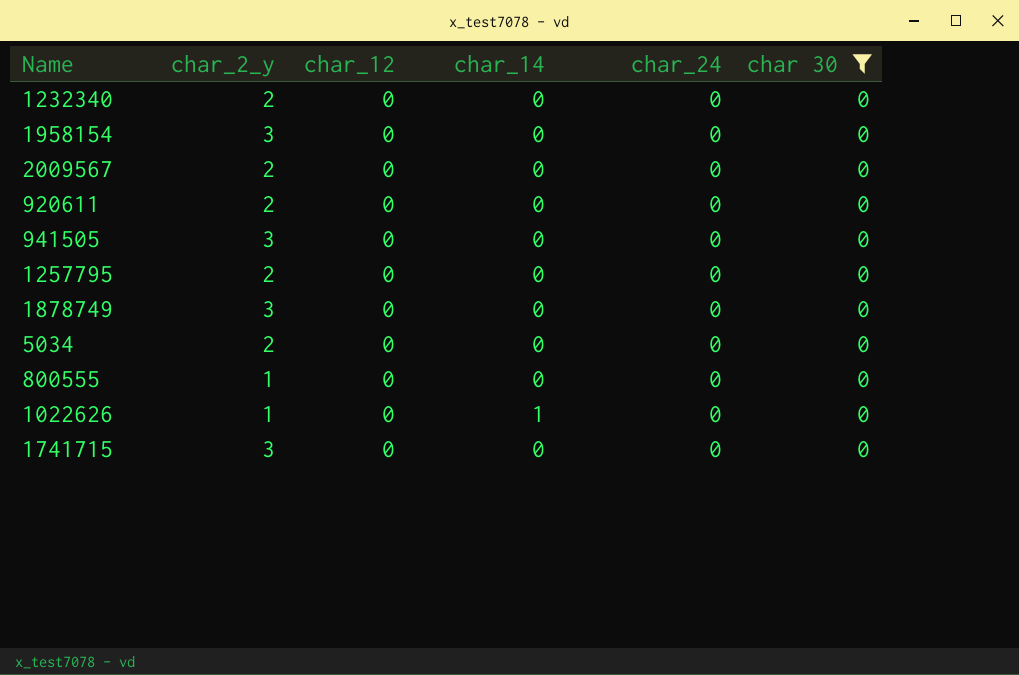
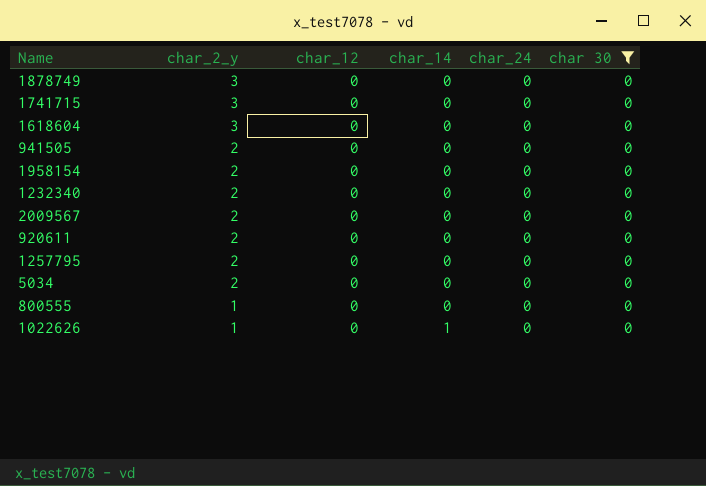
row order: none -> char_2_y descending
row 1618604: none -> 3 | 0 | 0 | 0 | 0
941505 | char_2_y: 3 -> 2
1958154 | char_2_y: 3 -> 2

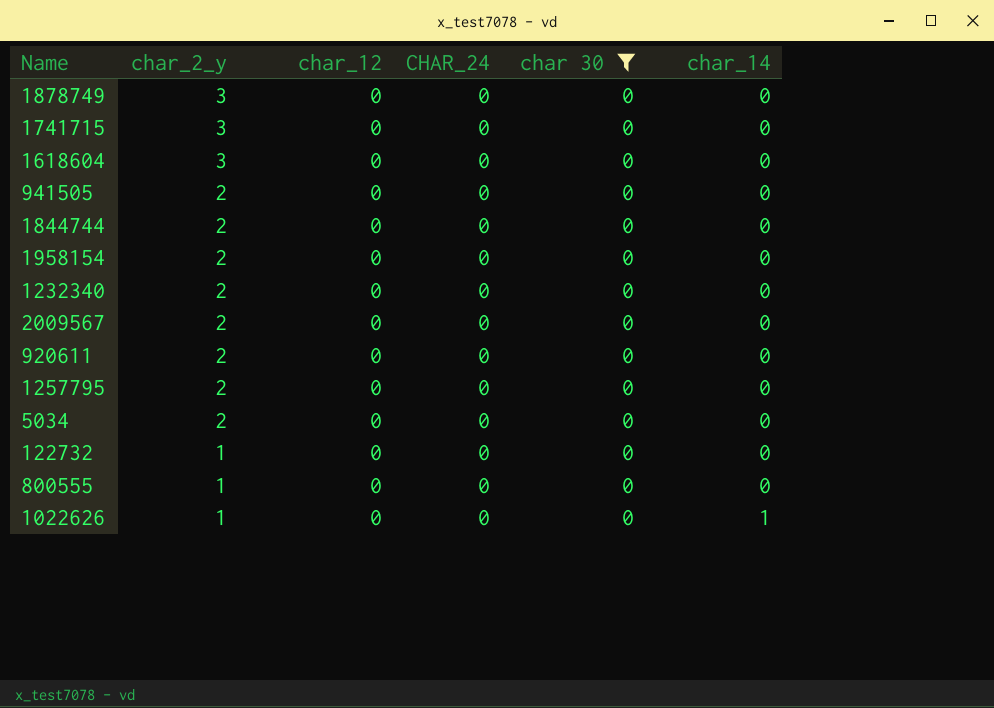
column name: char_24 -> CHAR_24
column char_14 | position: 4 -> 6
row 1844744: none -> 2 | 0 | 0 | 0 | 0
row 122732: none -> 1 | 0 | 0 | 0 | 0

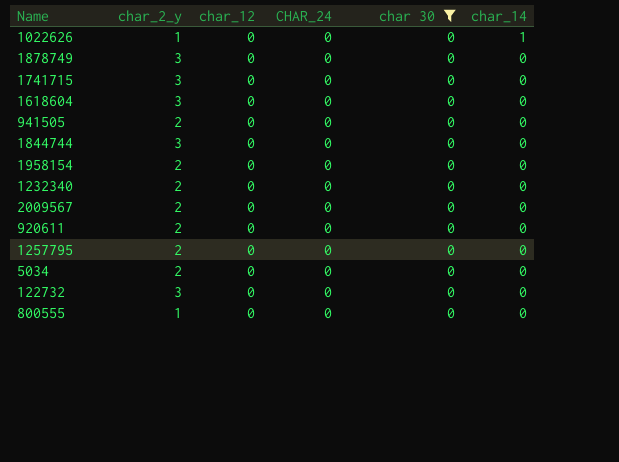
row order: char_2_y descending -> char_14 descending
1844744 | char_2_y: 2 -> 3
122732 | char_2_y: 1 -> 3

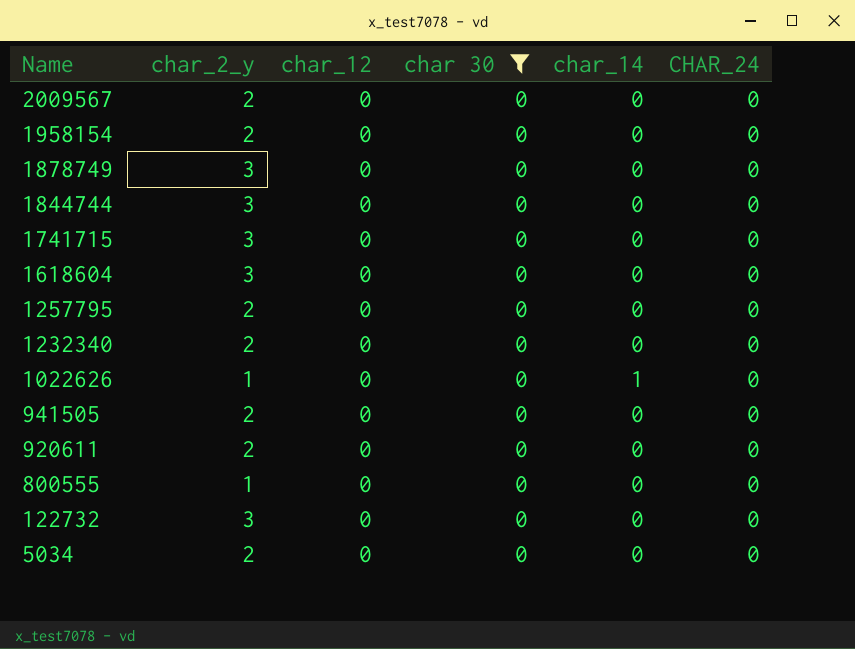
row order: char_14 descending -> Name descending
column CHAR_24 | position: 4 -> 6

